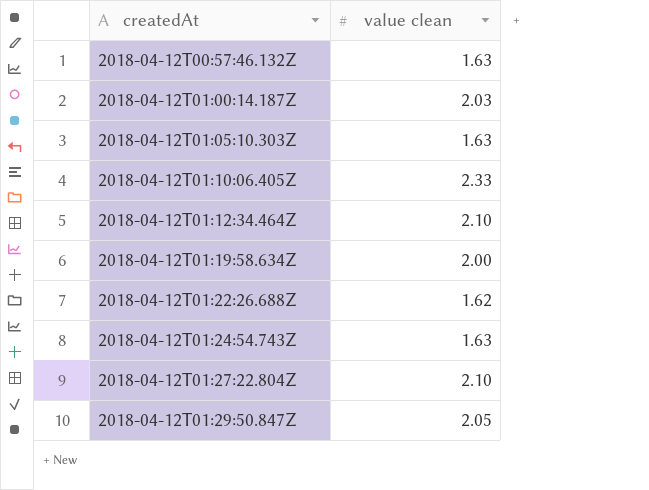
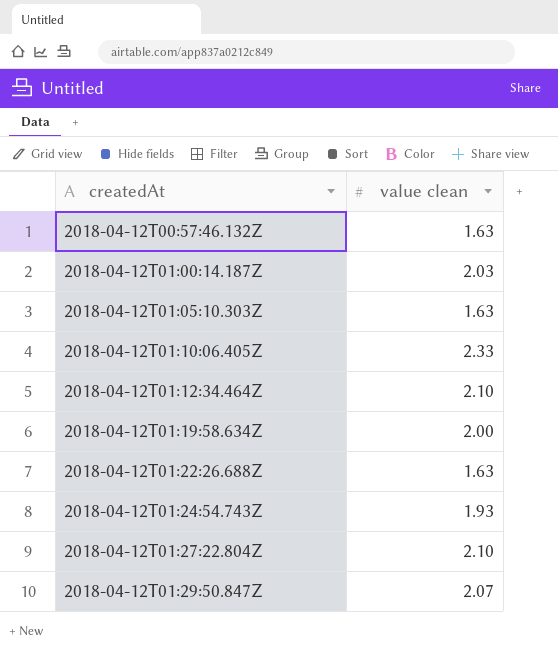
2018-04-12T01:22:26.688Z | value clean: 1.62 -> 1.63
2018-04-12T01:24:54.743Z | value clean: 1.63 -> 1.93
2018-04-12T01:29:50.847Z | value clean: 2.05 -> 2.07

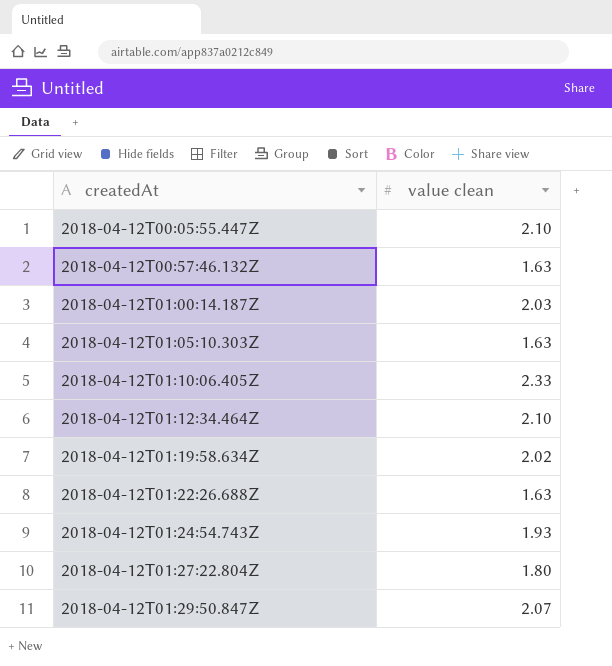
row 2018-04-12T00:05:55.447Z: none -> 2.10
2018-04-12T01:19:58.634Z | value clean: 2.00 -> 2.02
2018-04-12T01:27:22.804Z | value clean: 2.10 -> 1.80

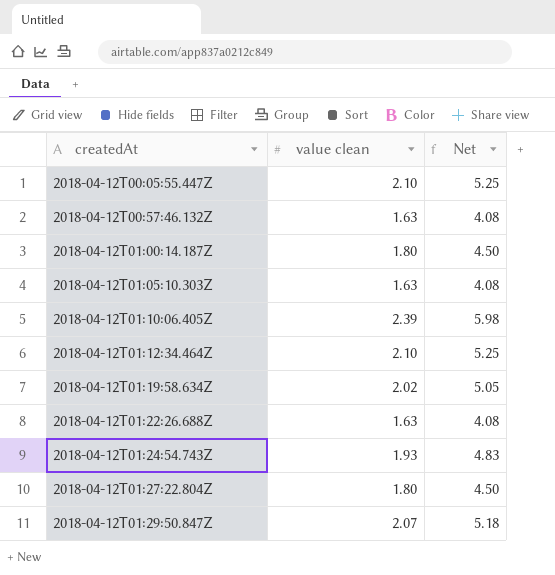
column Net | formula: none -> [value clean] * 2.5
2018-04-12T01:00:14.187Z | value clean: 2.03 -> 1.80
2018-04-12T01:10:06.405Z | value clean: 2.33 -> 2.39

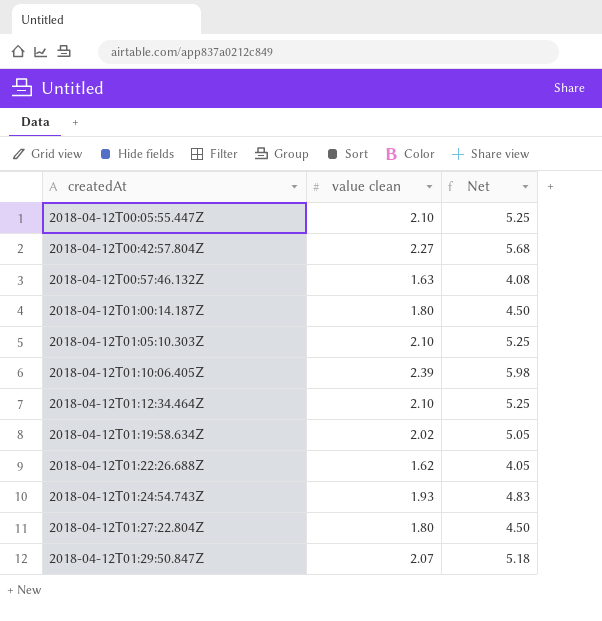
row 2018-04-12T00:42:57.804Z: none -> 2.27 | 5.68
2018-04-12T01:05:10.303Z | value clean: 1.63 -> 2.10
2018-04-12T01:05:10.303Z | Net: 4.08 -> 5.25
2018-04-12T01:22:26.688Z | value clean: 1.63 -> 1.62
2018-04-12T01:22:26.688Z | Net: 4.08 -> 4.05

